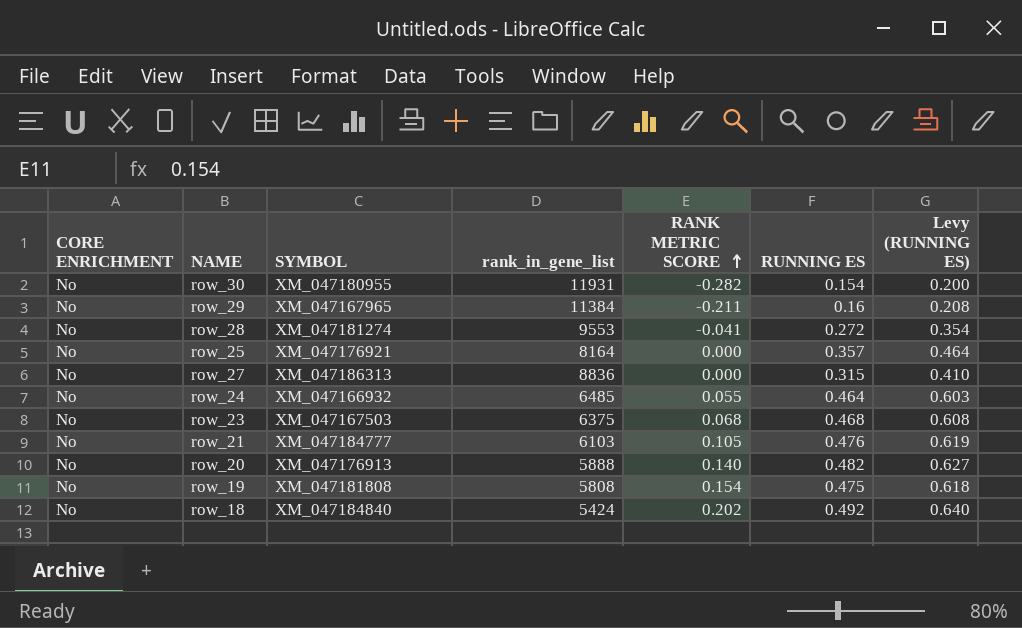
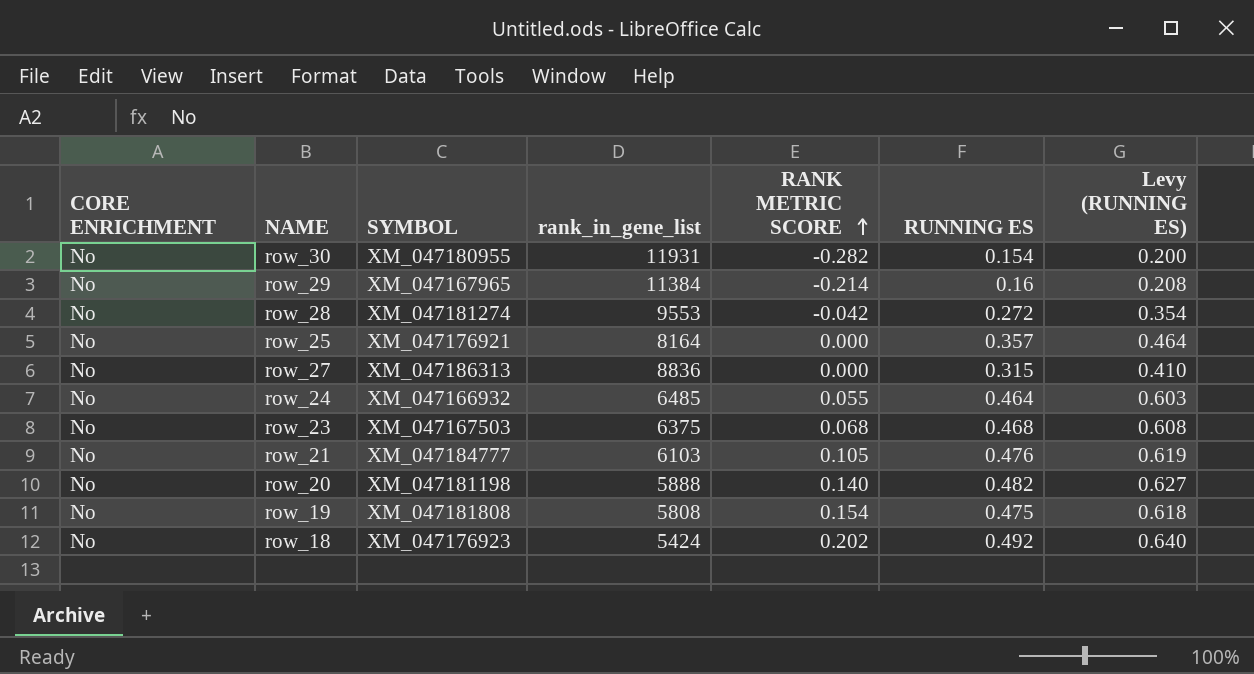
row_29 | RANK METRIC SCORE: -0.211 -> -0.214
row_28 | RANK METRIC SCORE: -0.041 -> -0.042
row_20 | SYMBOL: XM_047176913 -> XM_047181198
row_18 | SYMBOL: XM_047184840 -> XM_047176923

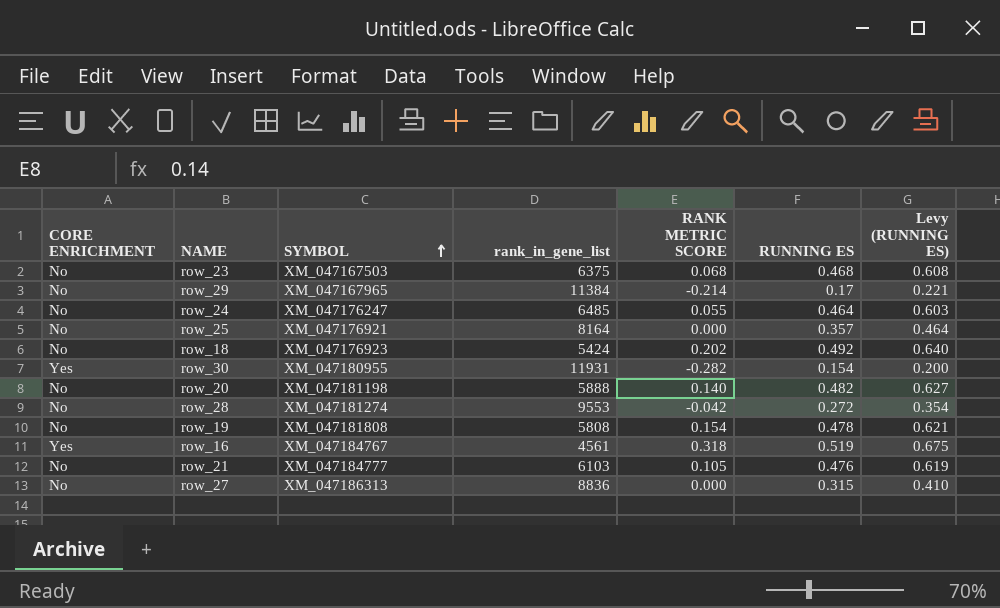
row order: RANK METRIC SCORE ascending -> SYMBOL ascending
row_29 | RUNNING ES: 0.16 -> 0.17
row_29 | Levy (RUNNING ES): 0.208 -> 0.221
row_24 | SYMBOL: XM_047166932 -> XM_047176247
row_30 | CORE ENRICHMENT: No -> Yes
row_19 | RUNNING ES: 0.475 -> 0.478
row_19 | Levy (RUNNING ES): 0.618 -> 0.621
row row_16: none -> Yes | XM_047184767 | 4561 | 0.318 | 0.519 | 0.675

